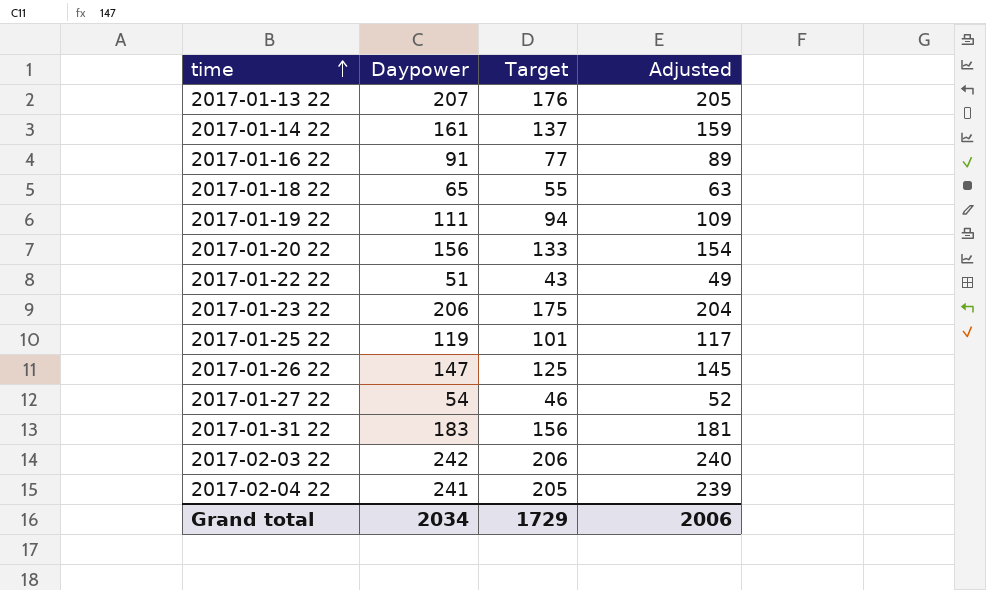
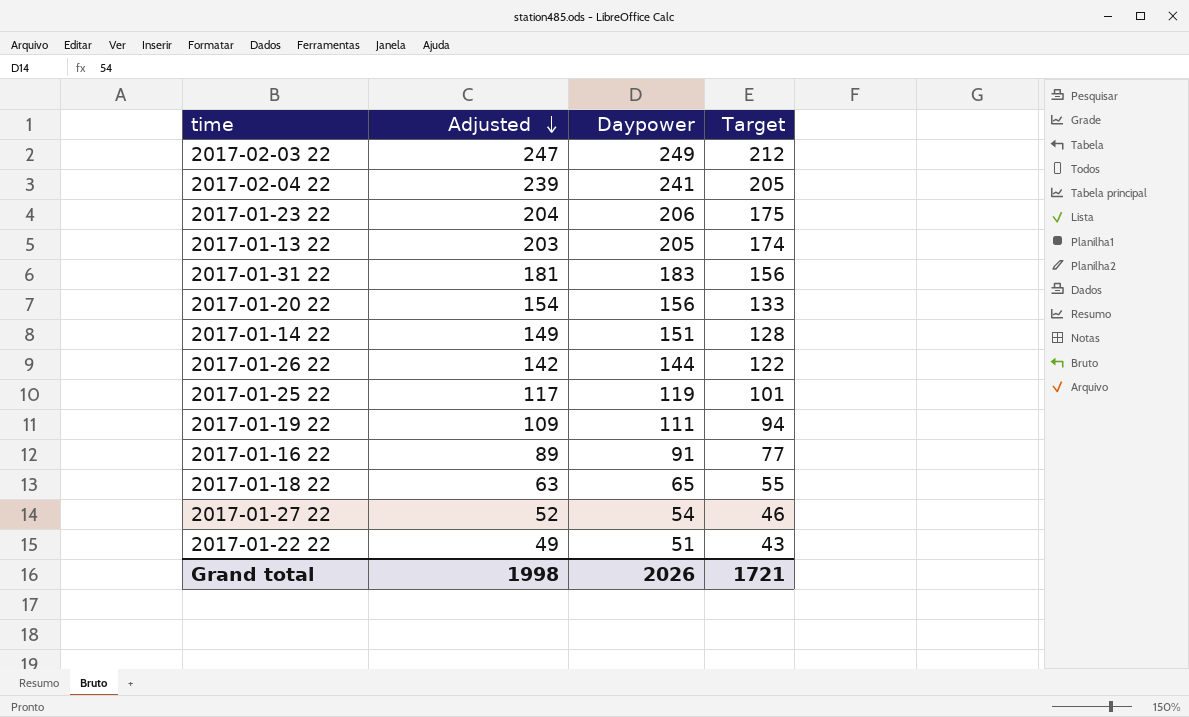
row order: time ascending -> Adjusted descending
column Adjusted | position: 4 -> 2
2017-02-03 22 | Adjusted: 240 -> 247
2017-02-03 22 | Daypower: 242 -> 249
2017-02-03 22 | Target: 206 -> 212
2017-01-13 22 | Adjusted: 205 -> 203
2017-01-13 22 | Daypower: 207 -> 205
2017-01-13 22 | Target: 176 -> 174
2017-01-14 22 | Adjusted: 159 -> 149
2017-01-14 22 | Daypower: 161 -> 151
2017-01-14 22 | Target: 137 -> 128
2017-01-26 22 | Adjusted: 145 -> 142
2017-01-26 22 | Daypower: 147 -> 144
2017-01-26 22 | Target: 125 -> 122
Grand total | Adjusted: 2006 -> 1998
Grand total | Daypower: 2034 -> 2026
Grand total | Target: 1729 -> 1721

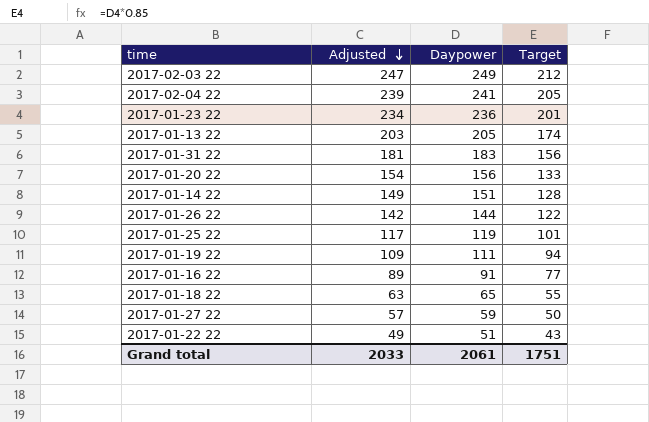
2017-01-23 22 | Adjusted: 204 -> 234
2017-01-23 22 | Daypower: 206 -> 236
2017-01-23 22 | Target: 175 -> 201
2017-01-27 22 | Adjusted: 52 -> 57
2017-01-27 22 | Daypower: 54 -> 59
2017-01-27 22 | Target: 46 -> 50
Grand total | Adjusted: 1998 -> 2033
Grand total | Daypower: 2026 -> 2061
Grand total | Target: 1721 -> 1751

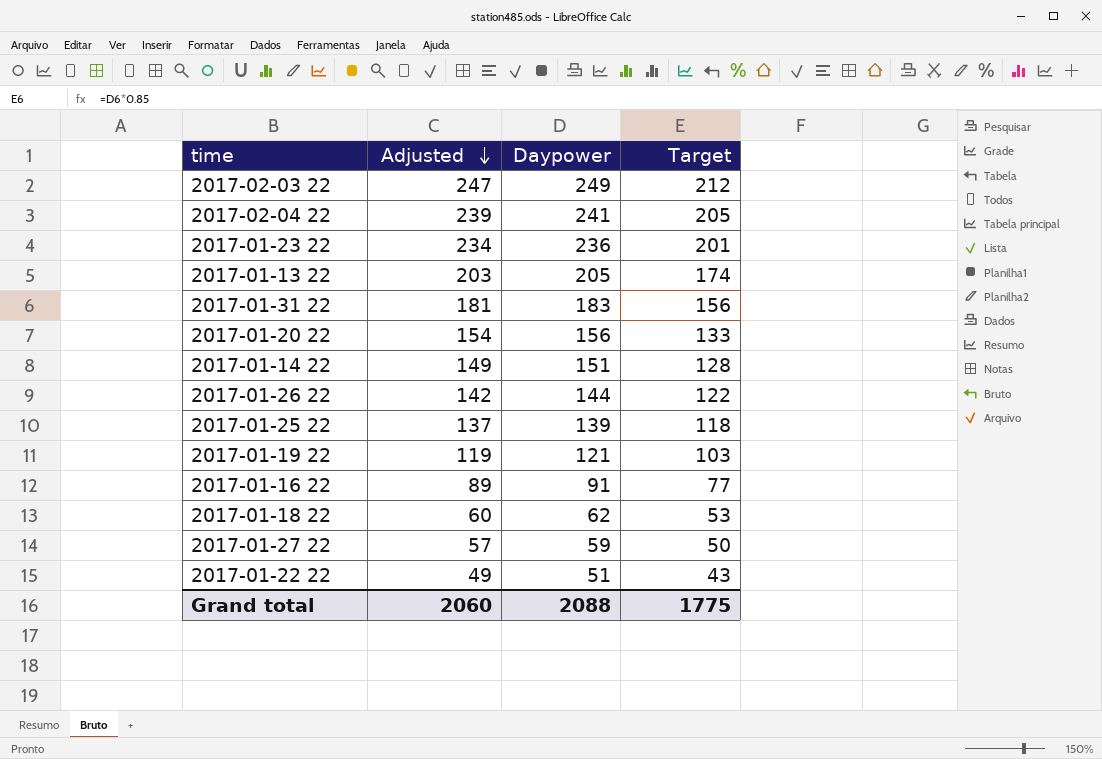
2017-01-25 22 | Adjusted: 117 -> 137
2017-01-25 22 | Daypower: 119 -> 139
2017-01-25 22 | Target: 101 -> 118
2017-01-19 22 | Adjusted: 109 -> 119
2017-01-19 22 | Daypower: 111 -> 121
2017-01-19 22 | Target: 94 -> 103
2017-01-18 22 | Adjusted: 63 -> 60
2017-01-18 22 | Daypower: 65 -> 62
2017-01-18 22 | Target: 55 -> 53
Grand total | Adjusted: 2033 -> 2060
Grand total | Daypower: 2061 -> 2088
Grand total | Target: 1751 -> 1775

